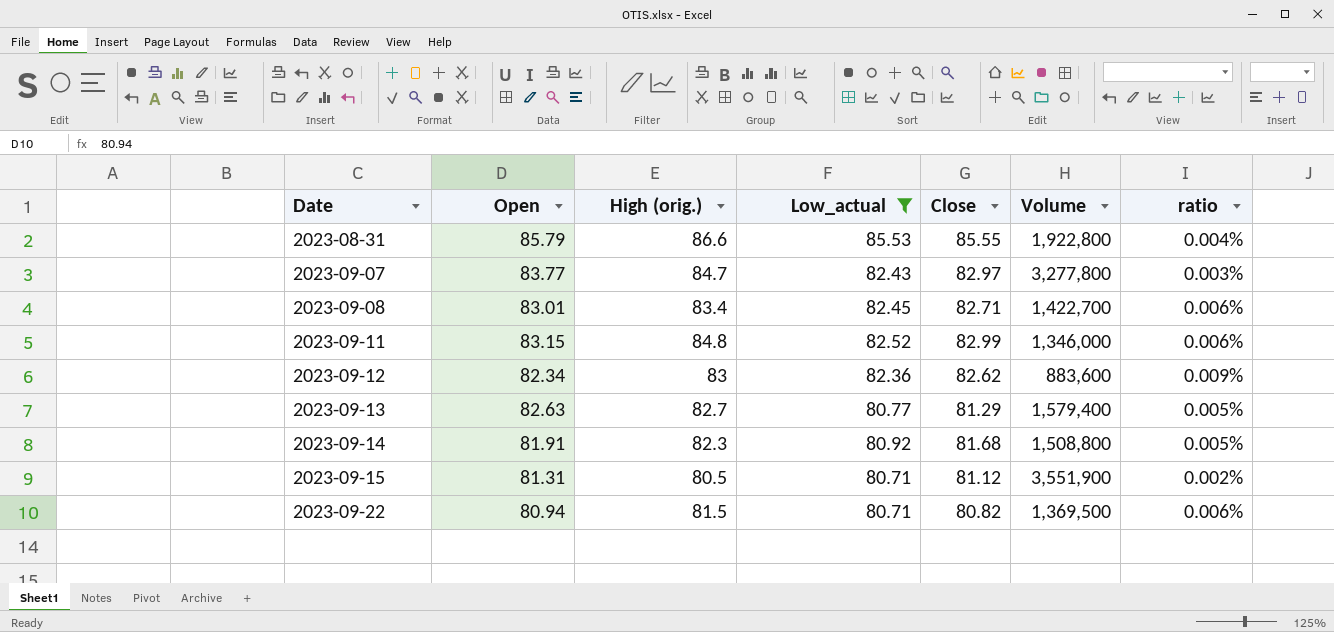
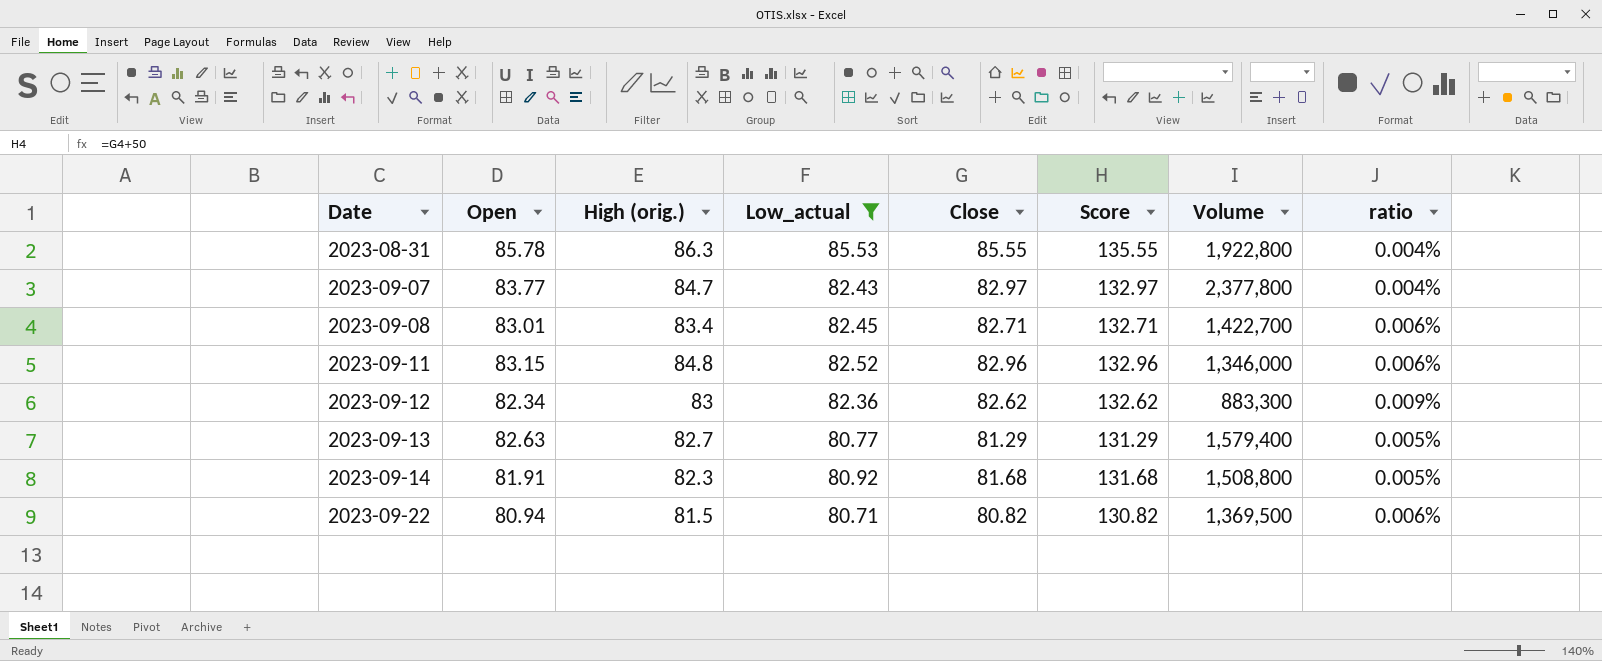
column Score | formula: none -> [Close] + 50
row 2023-09-15: 81.31 | 80.5 | 80.71 | 81.12 | 3,551,900 | 0.002% -> none
2023-08-31 | Open: 85.79 -> 85.78
2023-08-31 | High (orig.): 86.6 -> 86.3
2023-09-07 | Volume: 3,277,800 -> 2,377,800
2023-09-07 | ratio: 0.003% -> 0.004%
2023-09-11 | Close: 82.99 -> 82.96
2023-09-12 | Volume: 883,600 -> 883,300

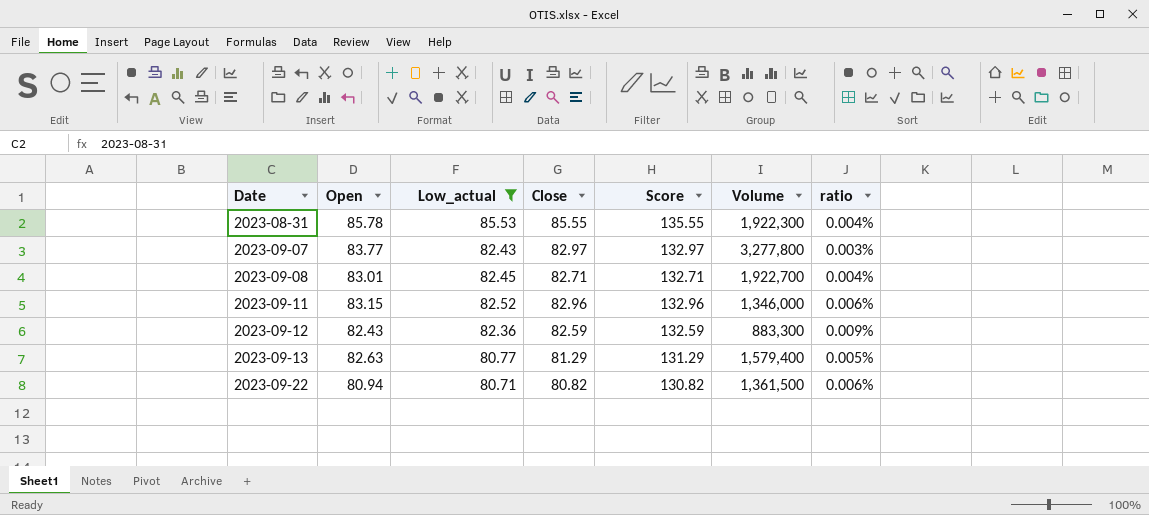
column High (orig.) | position: 3 -> none
row 2023-09-14: 81.91 | 82.3 | 80.92 | 81.68 | 131.68 | 1,508,800 | 0.005% -> none
2023-08-31 | Volume: 1,922,800 -> 1,922,300
2023-09-07 | Volume: 2,377,800 -> 3,277,800
2023-09-07 | ratio: 0.004% -> 0.003%
2023-09-08 | Volume: 1,422,700 -> 1,922,700
2023-09-08 | ratio: 0.006% -> 0.004%
2023-09-12 | Open: 82.34 -> 82.43
2023-09-12 | Close: 82.62 -> 82.59
2023-09-12 | Score: 132.62 -> 132.59
2023-09-22 | Volume: 1,369,500 -> 1,361,500

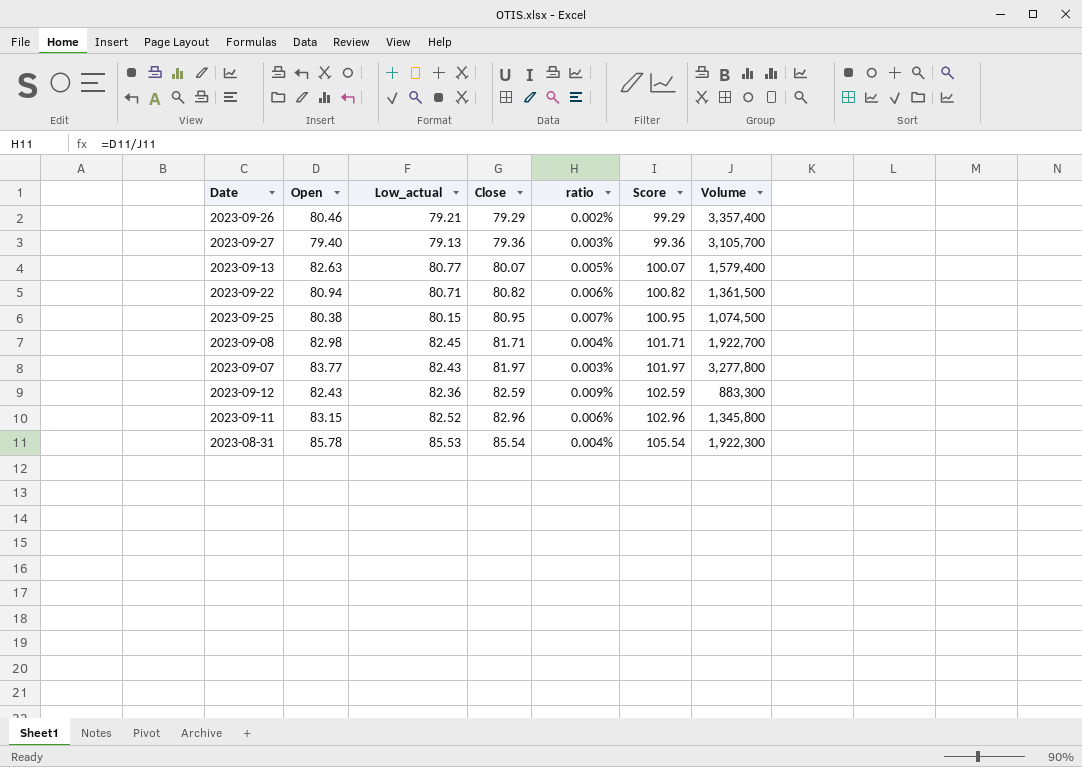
filter: Low_actual >= 80.71 -> none
row order: Date ascending -> Close ascending
column ratio | position: 7 -> 5
column Score | formula: [Close] + 50 -> [Close] + 20
2023-09-13 | Close: 81.29 -> 80.07
2023-09-08 | Open: 83.01 -> 82.98
2023-09-08 | Close: 82.71 -> 81.71
2023-09-07 | Close: 82.97 -> 81.97
2023-09-11 | Volume: 1,346,000 -> 1,345,800
2023-08-31 | Close: 85.55 -> 85.54

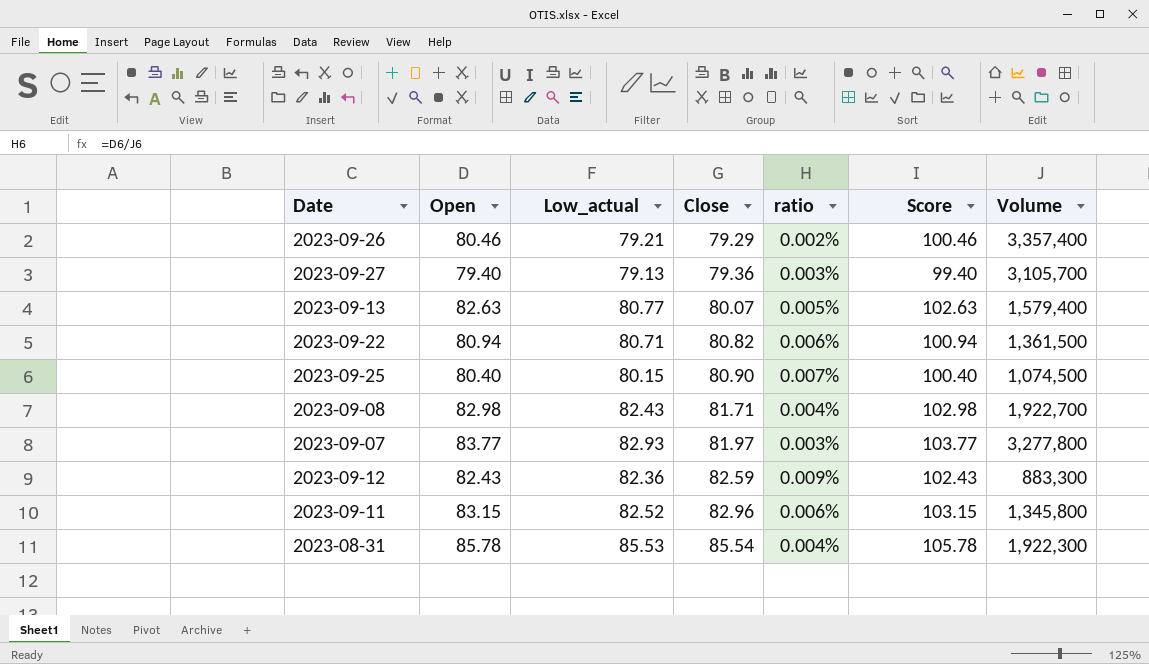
column Score | formula: [Close] + 20 -> [Open] + 20
2023-09-25 | Open: 80.38 -> 80.40
2023-09-25 | Close: 80.95 -> 80.90
2023-09-08 | Low_actual: 82.45 -> 82.43
2023-09-07 | Low_actual: 82.43 -> 82.93

